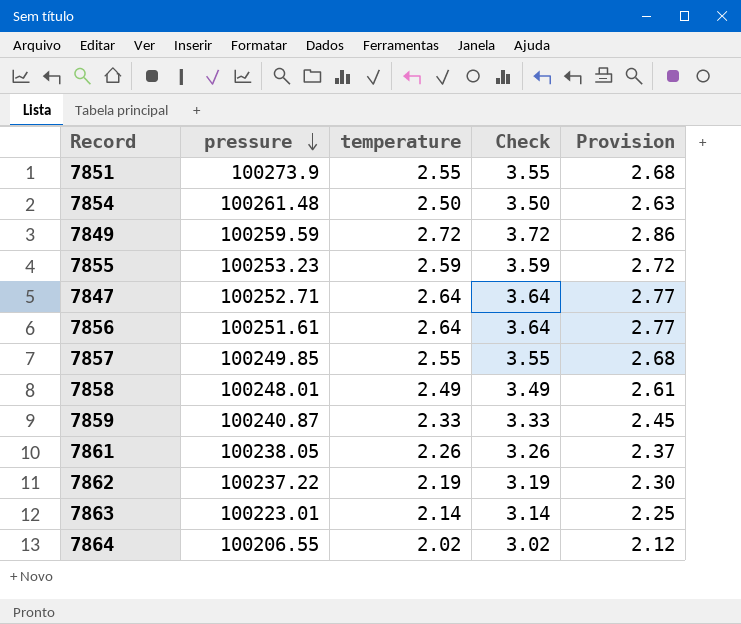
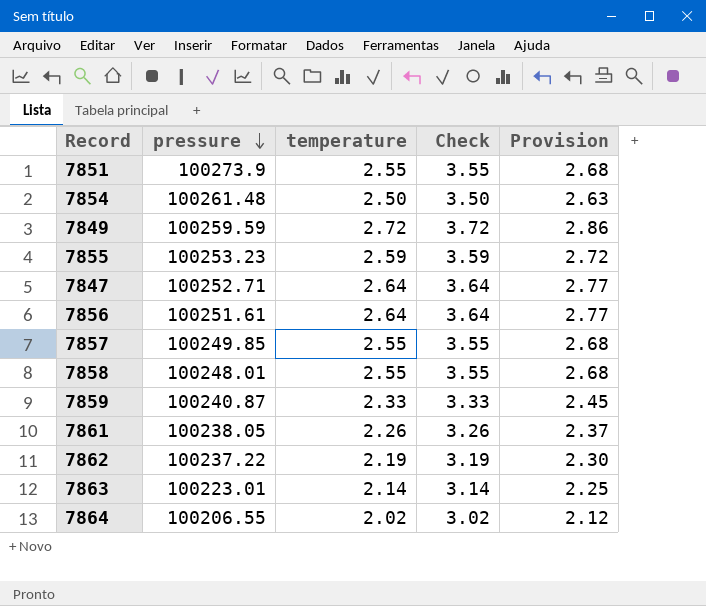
7858 | temperature: 2.49 -> 2.55
7858 | Check: 3.49 -> 3.55
7858 | Provision: 2.61 -> 2.68

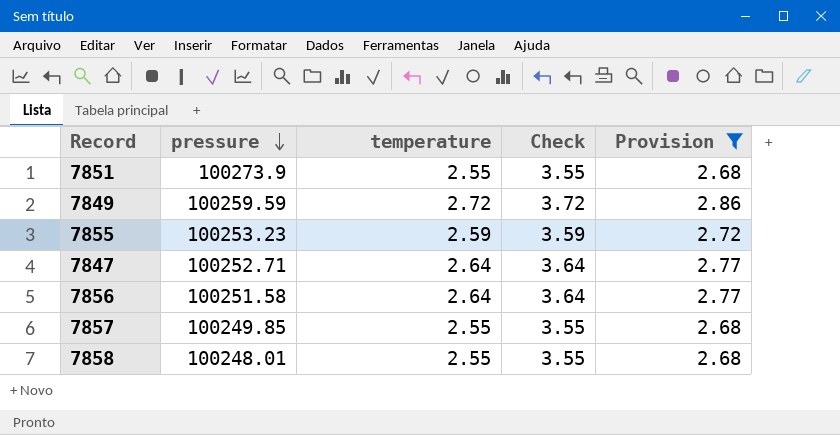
filter: none -> Provision >= 2.68
7856 | pressure: 100251.61 -> 100251.58

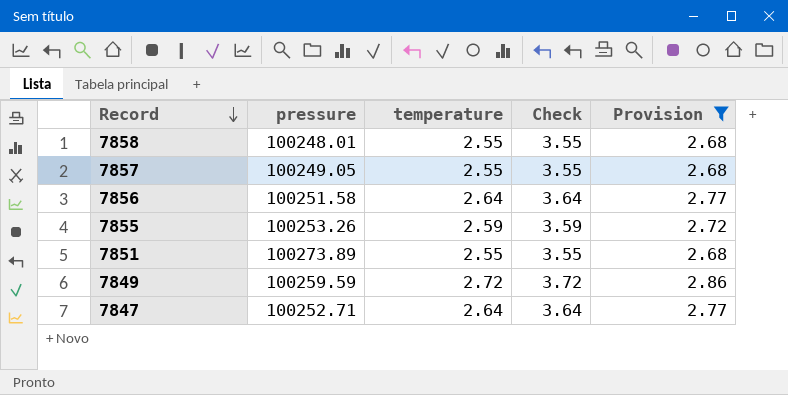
row order: pressure descending -> Record descending
7857 | pressure: 100249.85 -> 100249.05
7855 | pressure: 100253.23 -> 100253.26
7851 | pressure: 100273.9 -> 100273.89

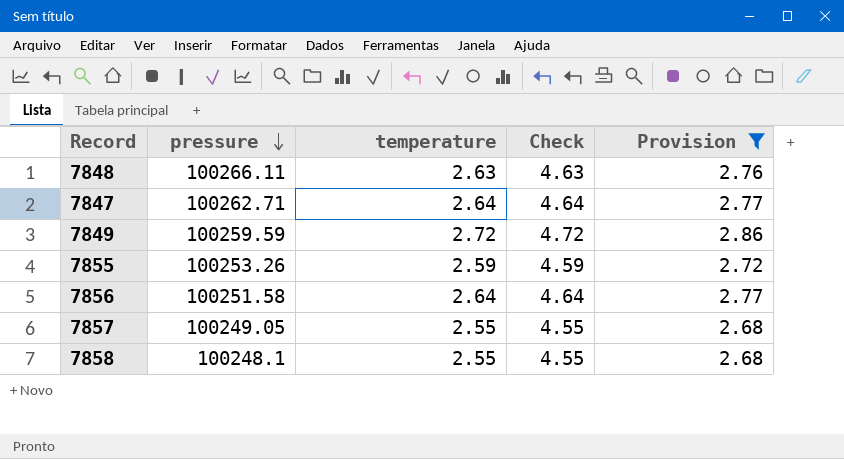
row order: Record descending -> pressure descending
column Check | formula: [temperature] + 1 -> [temperature] + 2
row 7851: 100273.89 | 2.55 | 3.55 | 2.68 -> none
row 7848: none -> 100266.11 | 2.63 | 4.63 | 2.76
7847 | pressure: 100252.71 -> 100262.71
7858 | pressure: 100248.01 -> 100248.1

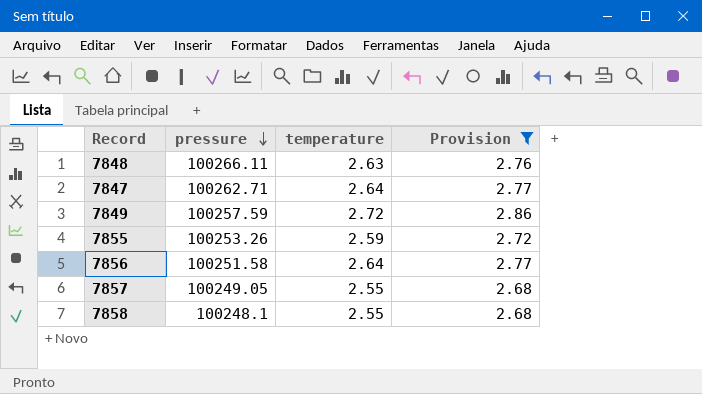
column Check | formula: [temperature] + 2 -> none
7849 | pressure: 100259.59 -> 100257.59

